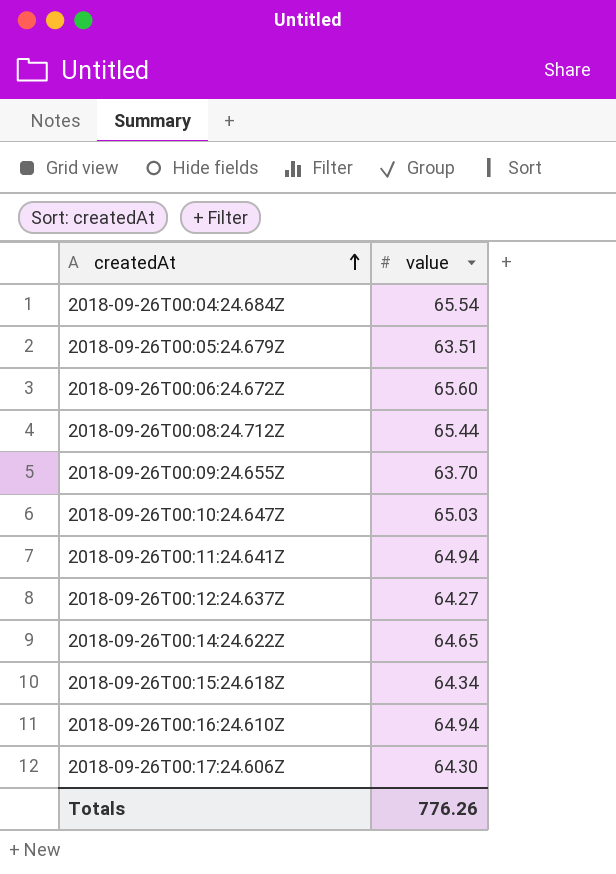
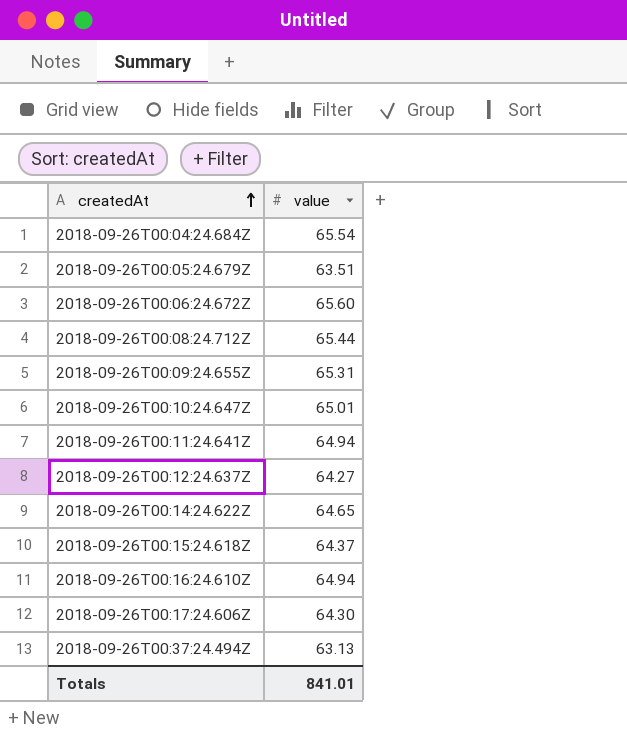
2018-09-26T00:09:24.655Z | value: 63.70 -> 65.31
2018-09-26T00:10:24.647Z | value: 65.03 -> 65.01
2018-09-26T00:15:24.618Z | value: 64.34 -> 64.37
row 2018-09-26T00:37:24.494Z: none -> 63.13
Totals | value: 776.26 -> 841.01

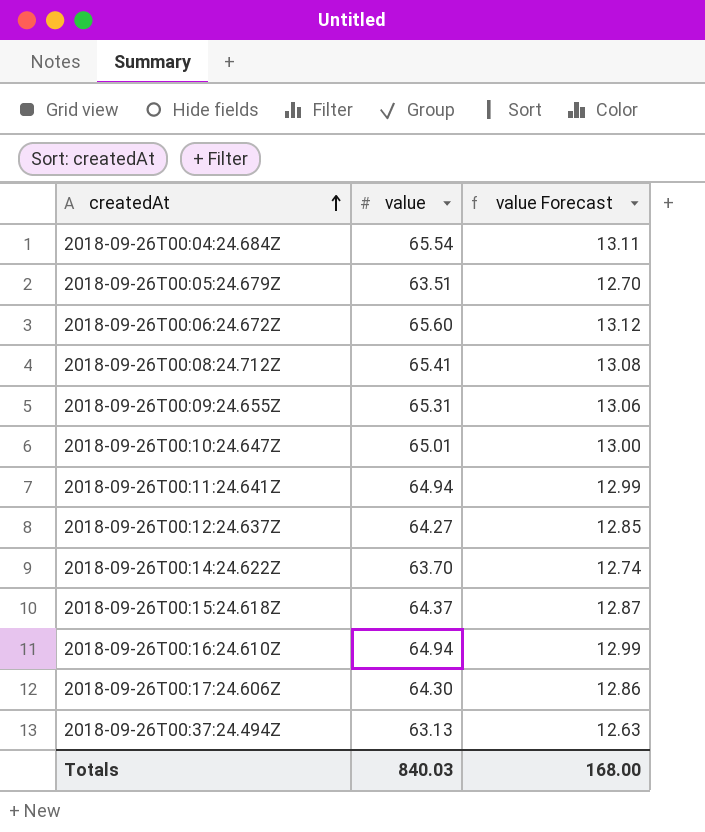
column value Forecast | formula: none -> [value] * 0.2
2018-09-26T00:08:24.712Z | value: 65.44 -> 65.41
2018-09-26T00:14:24.622Z | value: 64.65 -> 63.70
Totals | value: 841.01 -> 840.03

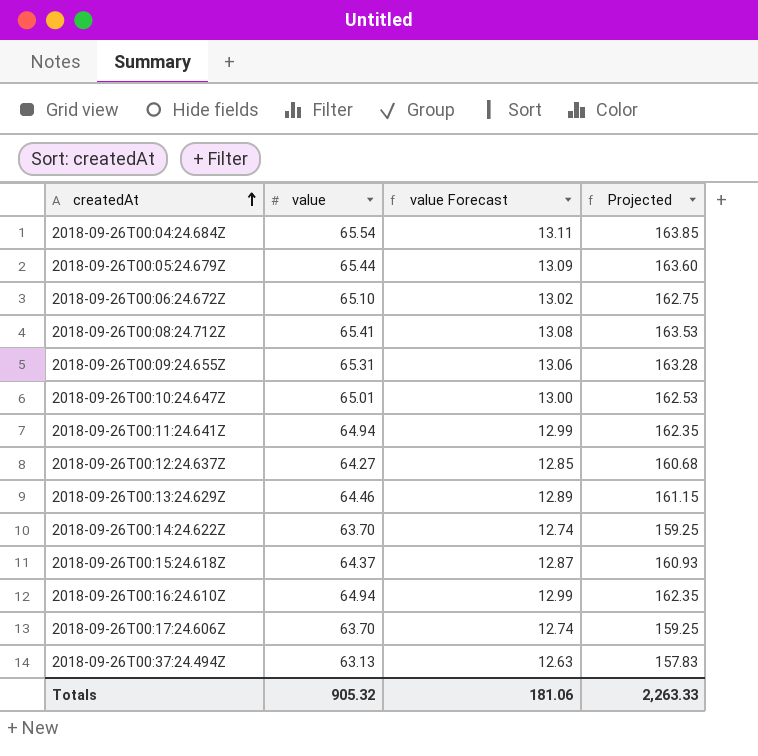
column Projected | formula: none -> [value] * 2.5
2018-09-26T00:05:24.679Z | value: 63.51 -> 65.44
2018-09-26T00:05:24.679Z | value Forecast: 12.70 -> 13.09
2018-09-26T00:06:24.672Z | value: 65.60 -> 65.10
2018-09-26T00:06:24.672Z | value Forecast: 13.12 -> 13.02
row 2018-09-26T00:13:24.629Z: none -> 64.46 | 12.89 | 161.15
2018-09-26T00:17:24.606Z | value: 64.30 -> 63.70
2018-09-26T00:17:24.606Z | value Forecast: 12.86 -> 12.74
Totals | value: 840.03 -> 905.32
Totals | value Forecast: 168.00 -> 181.06

